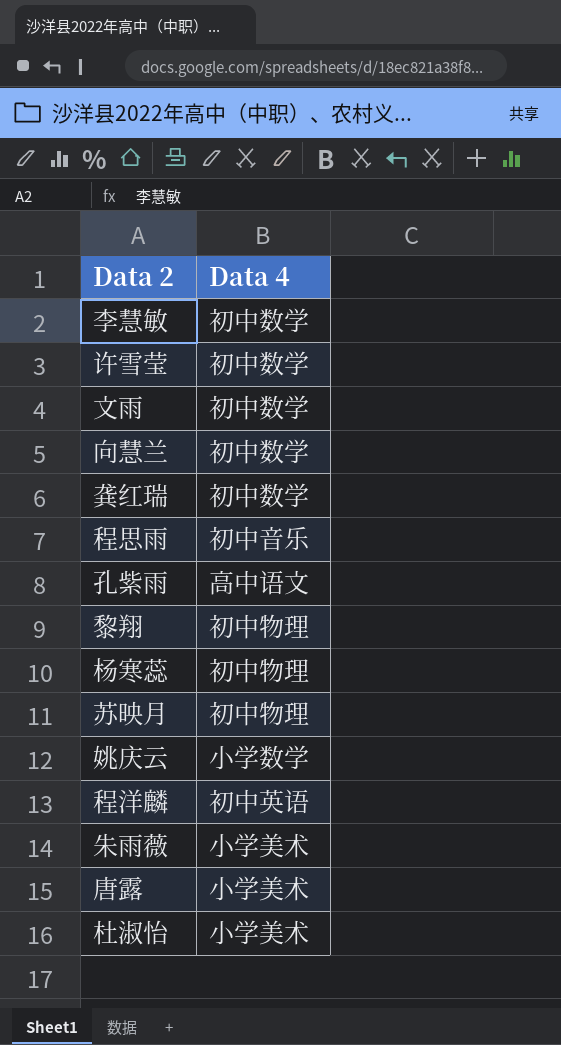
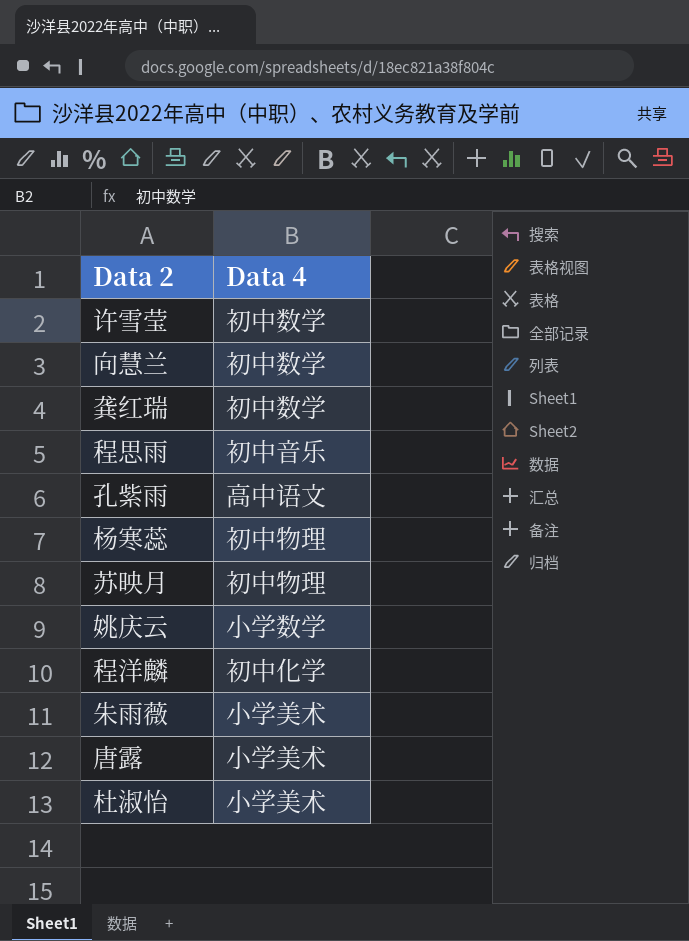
row 李慧敏: 初中数学 -> none
row 文雨: 初中数学 -> none
row 黎翔: 初中物理 -> none
程洋麟 | Data 4: 初中英语 -> 初中化学

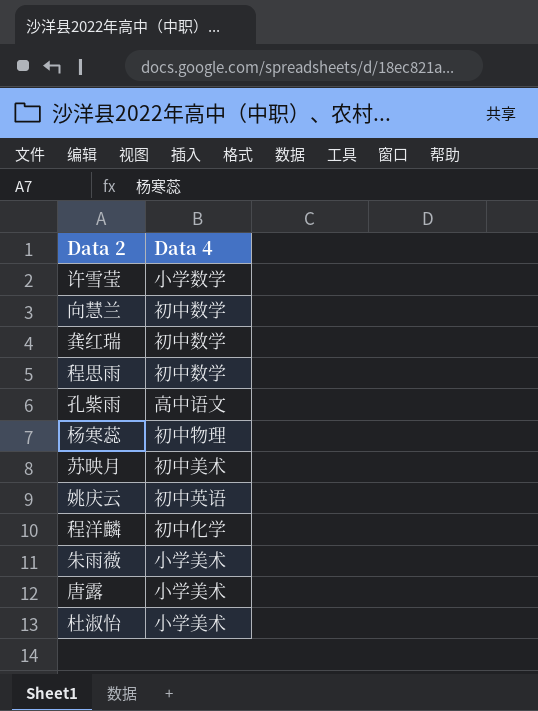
许雪莹 | Data 4: 初中数学 -> 小学数学
程思雨 | Data 4: 初中音乐 -> 初中数学
苏映月 | Data 4: 初中物理 -> 初中美术
姚庆云 | Data 4: 小学数学 -> 初中英语

